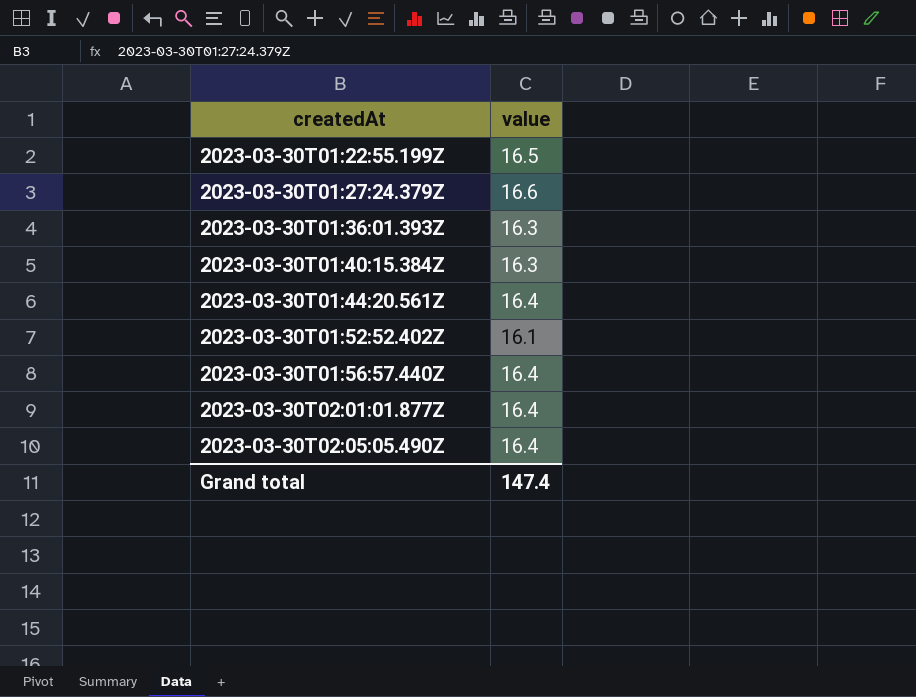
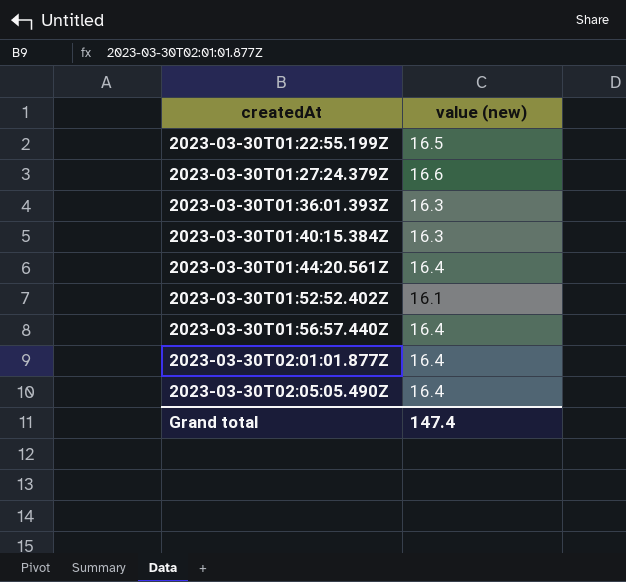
column name: value -> value (new)

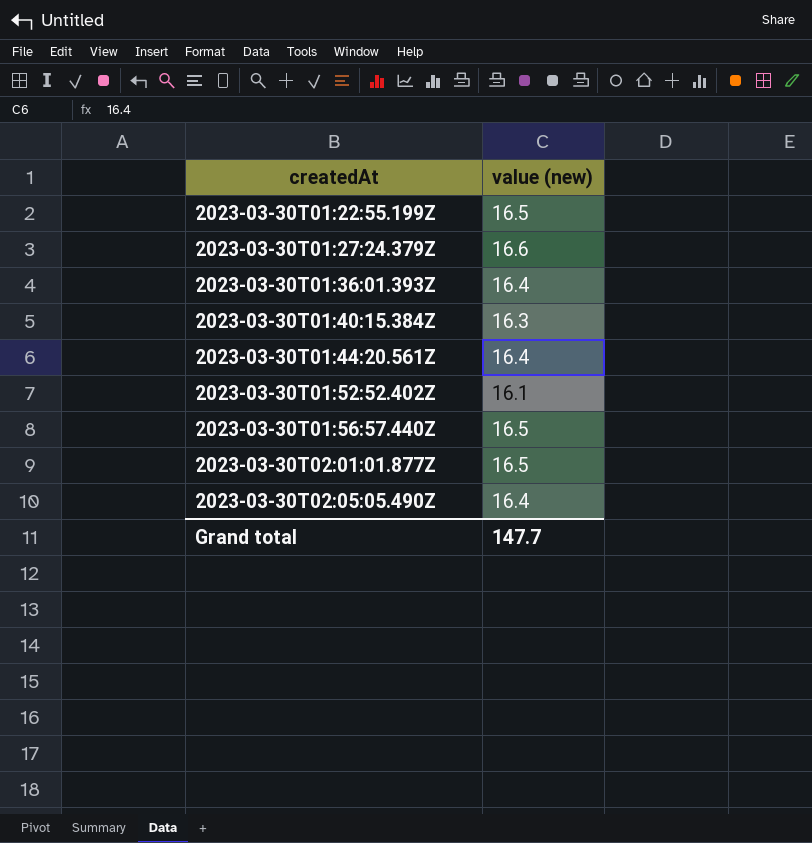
2023-03-30T01:36:01.393Z | value (new): 16.3 -> 16.4
2023-03-30T01:56:57.440Z | value (new): 16.4 -> 16.5
2023-03-30T02:01:01.877Z | value (new): 16.4 -> 16.5
Grand total | value (new): 147.4 -> 147.7

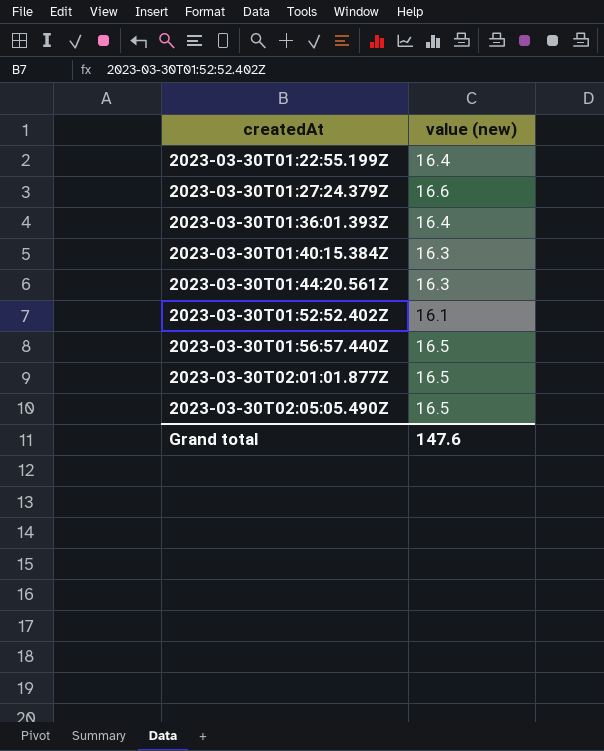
2023-03-30T01:22:55.199Z | value (new): 16.5 -> 16.4
2023-03-30T01:44:20.561Z | value (new): 16.4 -> 16.3
2023-03-30T02:05:05.490Z | value (new): 16.4 -> 16.5
Grand total | value (new): 147.7 -> 147.6

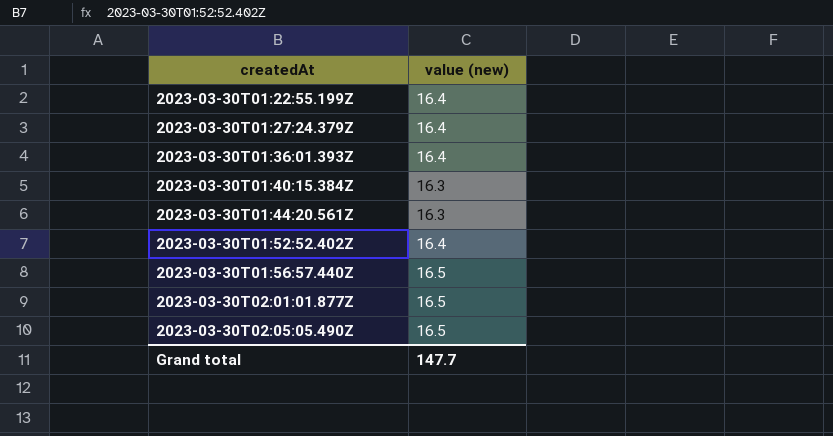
2023-03-30T01:27:24.379Z | value (new): 16.6 -> 16.4
2023-03-30T01:52:52.402Z | value (new): 16.1 -> 16.4
Grand total | value (new): 147.6 -> 147.7

